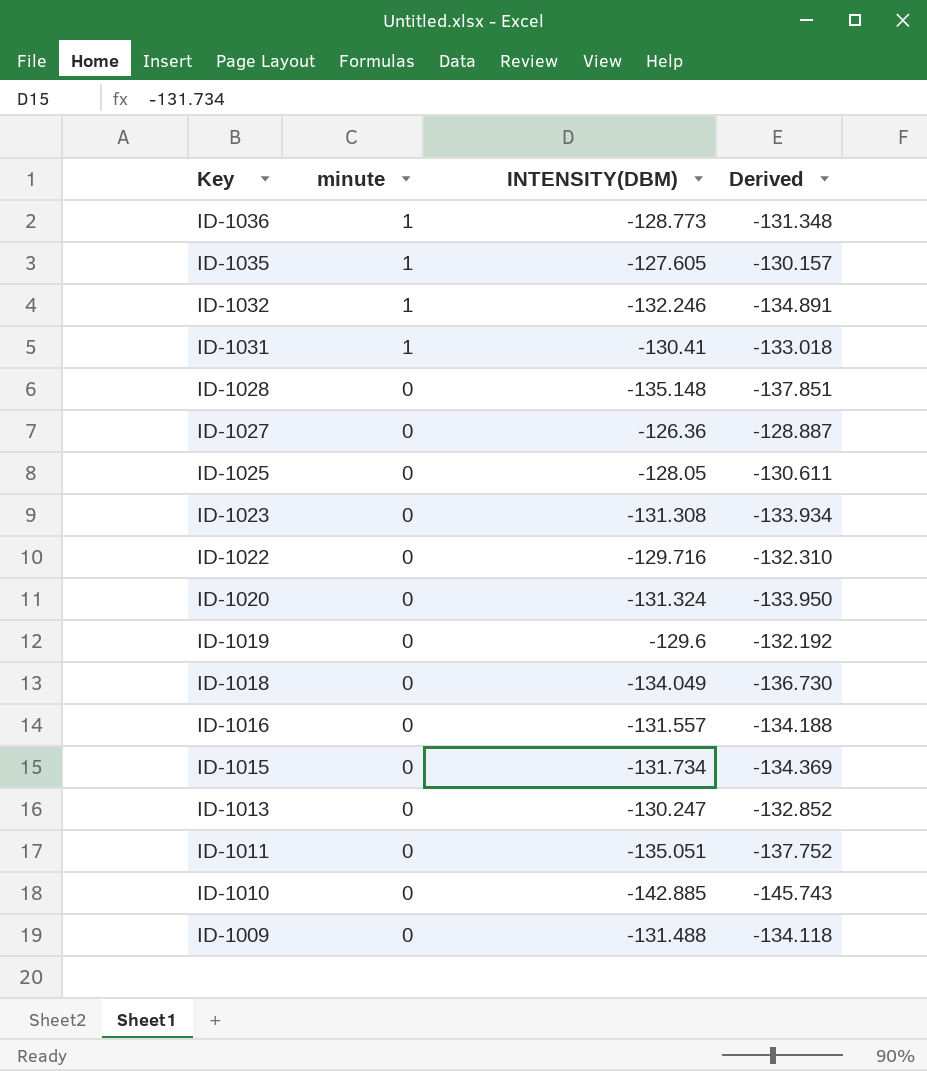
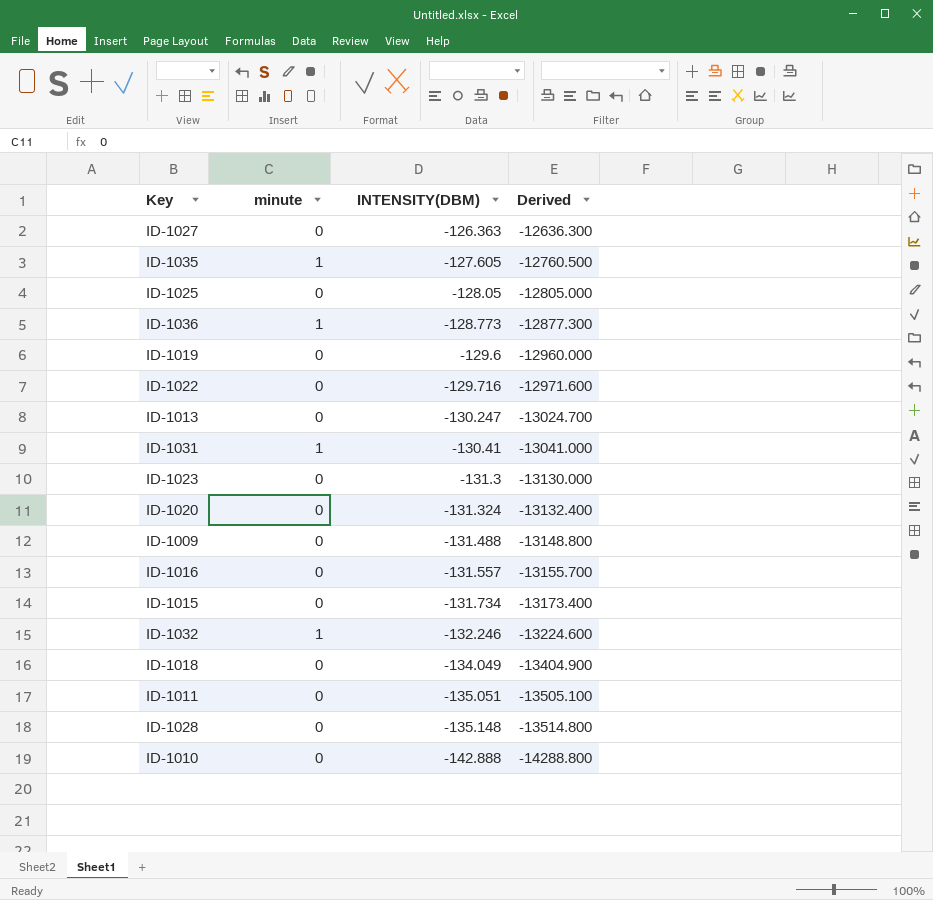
row order: Key descending -> INTENSITY(DBM) descending
column Derived | formula: [INTENSITY(DBM)] * 1.02 -> [INTENSITY(DBM)] * 100
ID-1027 | INTENSITY(DBM): -126.36 -> -126.363
ID-1023 | INTENSITY(DBM): -131.308 -> -131.3
ID-1010 | INTENSITY(DBM): -142.885 -> -142.888

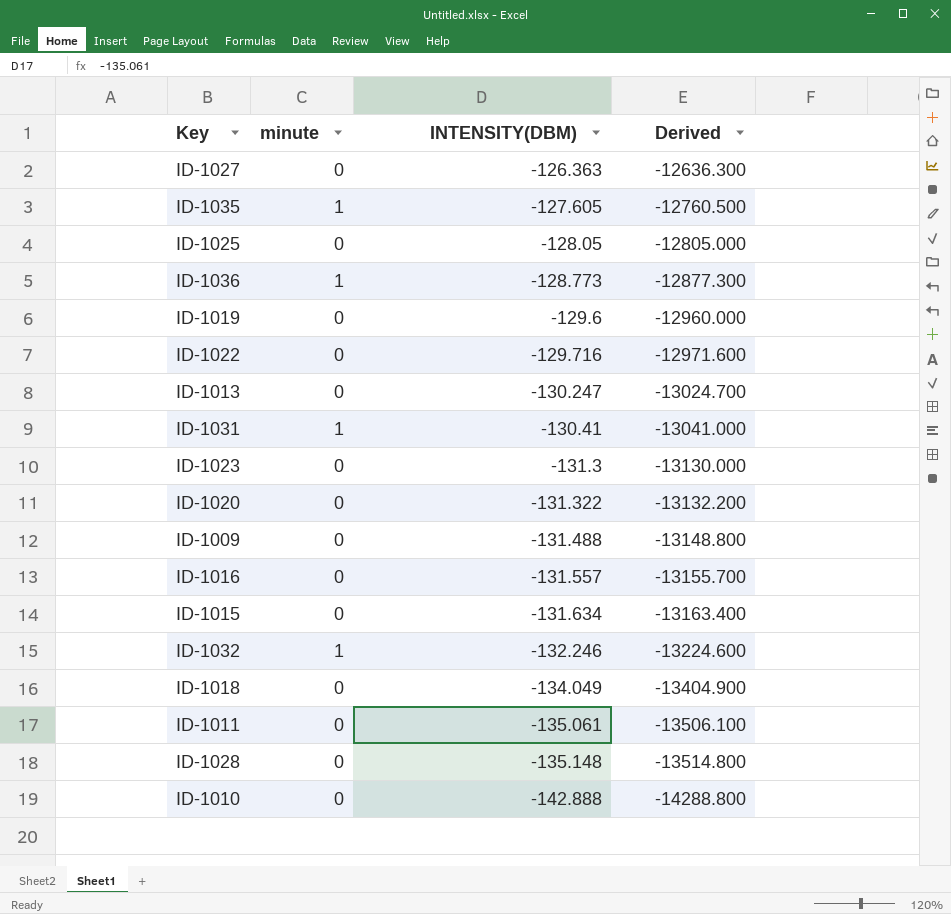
ID-1020 | INTENSITY(DBM): -131.324 -> -131.322
ID-1020 | Derived: -13132.400 -> -13132.200
ID-1015 | INTENSITY(DBM): -131.734 -> -131.634
ID-1015 | Derived: -13173.400 -> -13163.400
ID-1011 | INTENSITY(DBM): -135.051 -> -135.061
ID-1011 | Derived: -13505.100 -> -13506.100

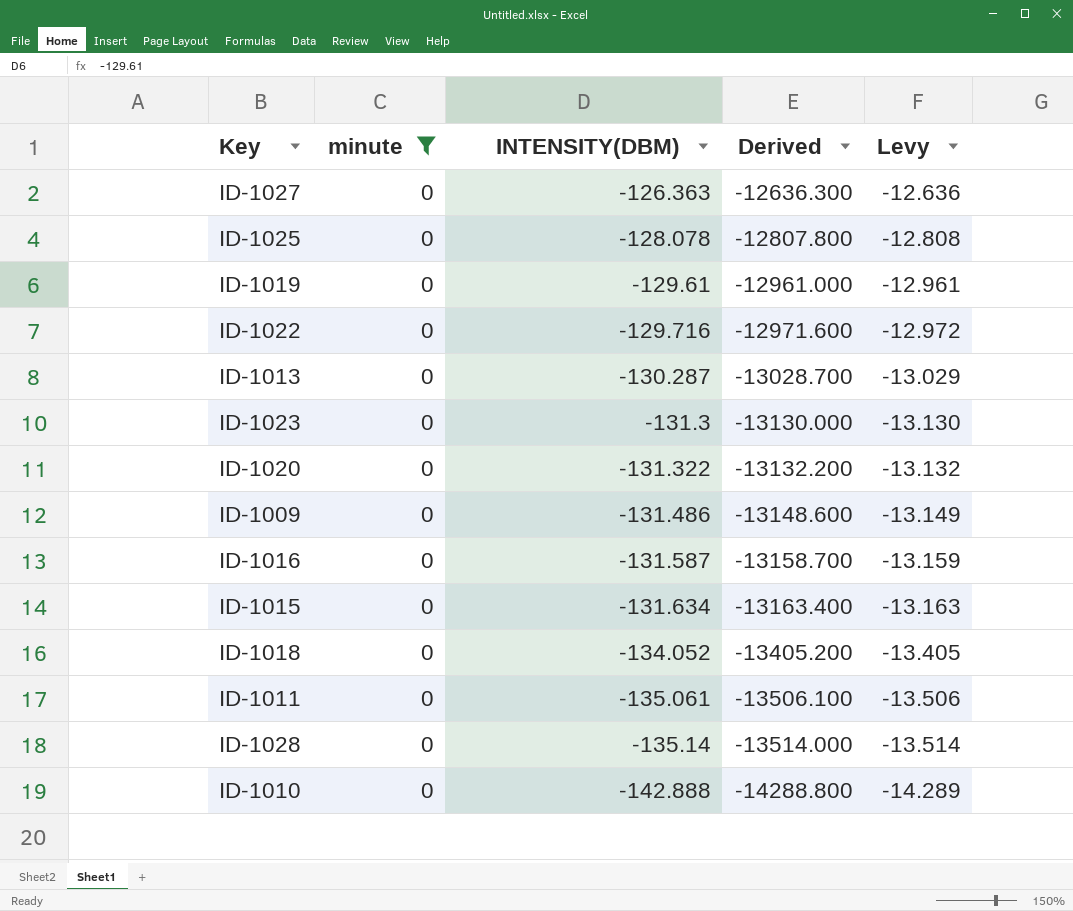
filter: none -> minute = 0
column Levy | formula: none -> [INTENSITY(DBM)] * 0.1
ID-1025 | INTENSITY(DBM): -128.05 -> -128.078
ID-1025 | Derived: -12805.000 -> -12807.800
ID-1019 | INTENSITY(DBM): -129.6 -> -129.61
ID-1019 | Derived: -12960.000 -> -12961.000
ID-1013 | INTENSITY(DBM): -130.247 -> -130.287
ID-1013 | Derived: -13024.700 -> -13028.700
ID-1009 | INTENSITY(DBM): -131.488 -> -131.486
ID-1009 | Derived: -13148.800 -> -13148.600
ID-1016 | INTENSITY(DBM): -131.557 -> -131.587
ID-1016 | Derived: -13155.700 -> -13158.700
ID-1018 | INTENSITY(DBM): -134.049 -> -134.052
ID-1018 | Derived: -13404.900 -> -13405.200
ID-1028 | INTENSITY(DBM): -135.148 -> -135.14
ID-1028 | Derived: -13514.800 -> -13514.000

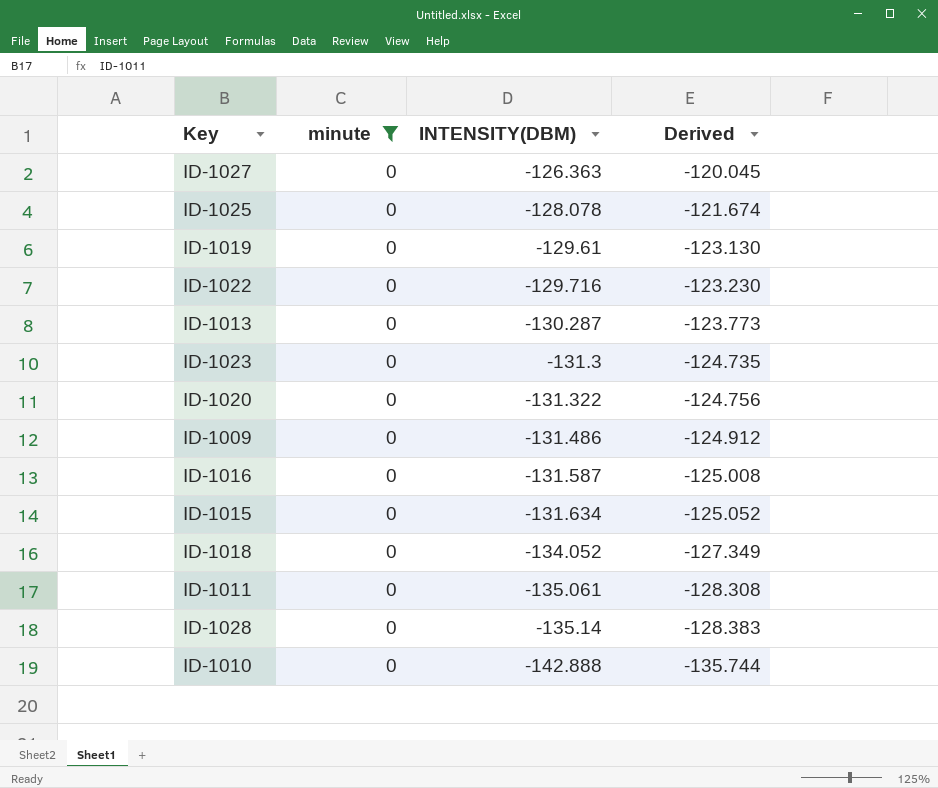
column Levy | formula: [INTENSITY(DBM)] * 0.1 -> none
column Derived | formula: [INTENSITY(DBM)] * 100 -> [INTENSITY(DBM)] * 0.95

